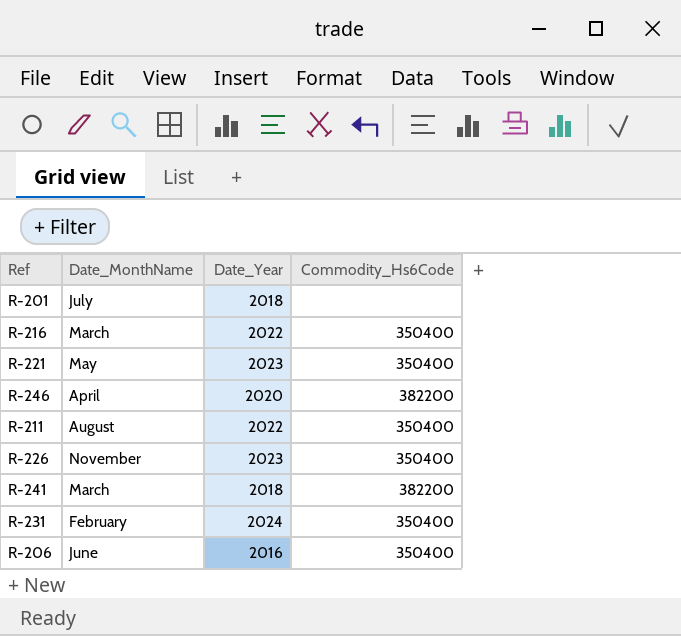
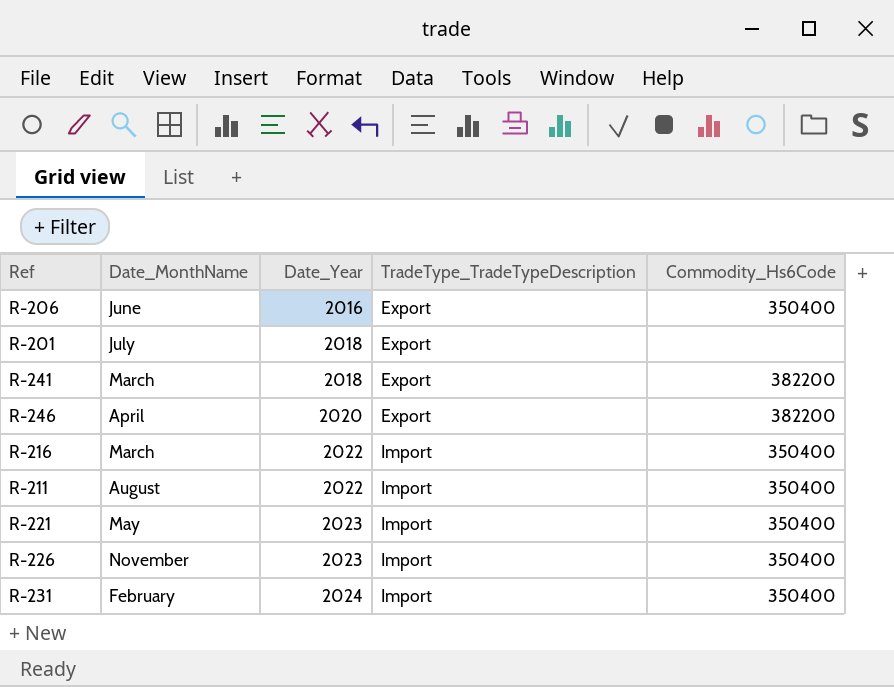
row order: none -> Date_Year ascending
column TradeType_TradeTypeDescription | position: none -> 4

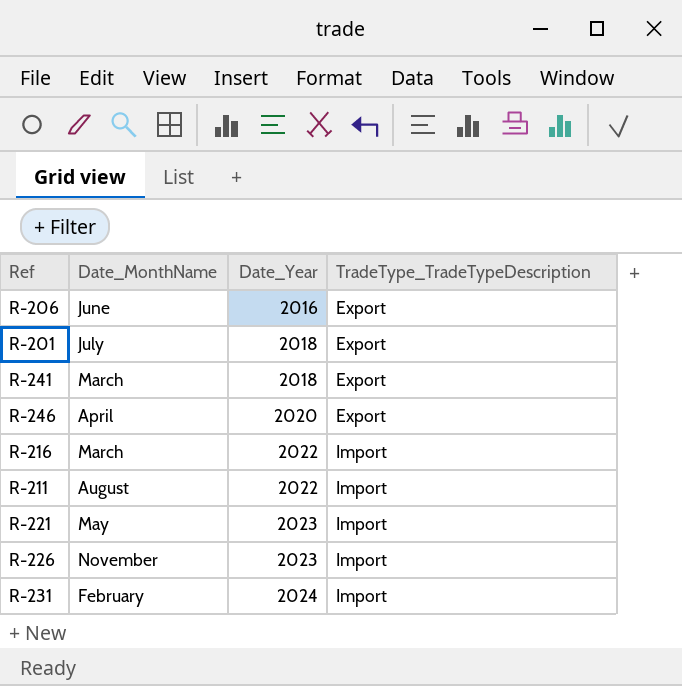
column Commodity_Hs6Code | position: 5 -> none

